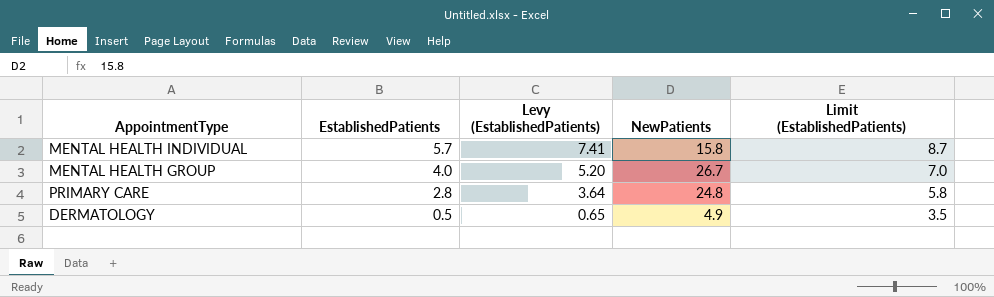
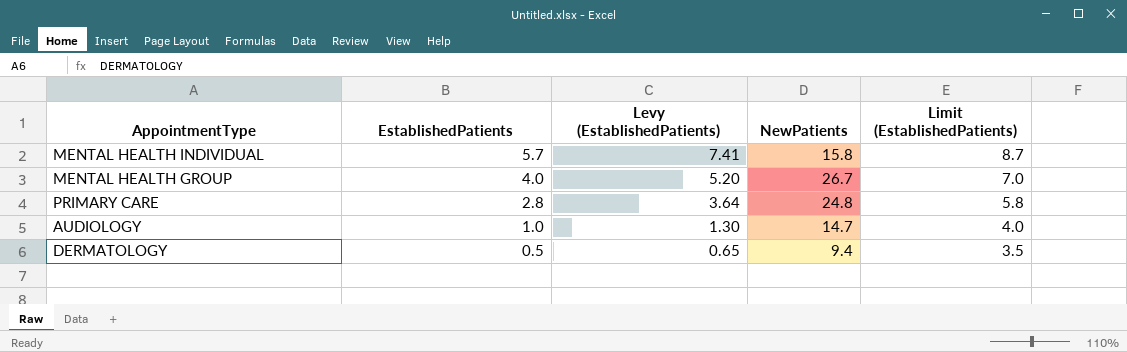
row AUDIOLOGY: none -> 1.0 | 1.30 | 14.7 | 4.0
DERMATOLOGY | NewPatients: 4.9 -> 9.4

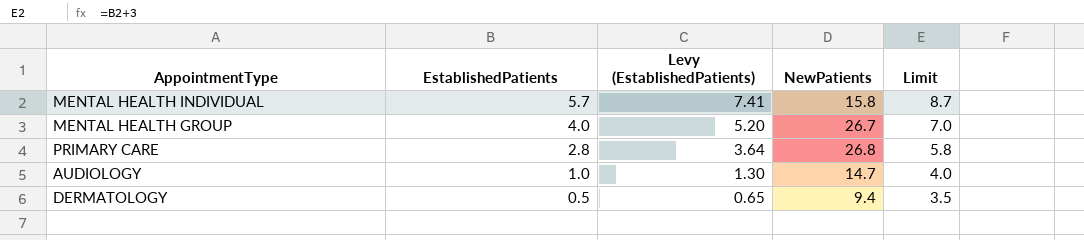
column name: Limit (EstablishedPatients) -> Limit
PRIMARY CARE | NewPatients: 24.8 -> 26.8

